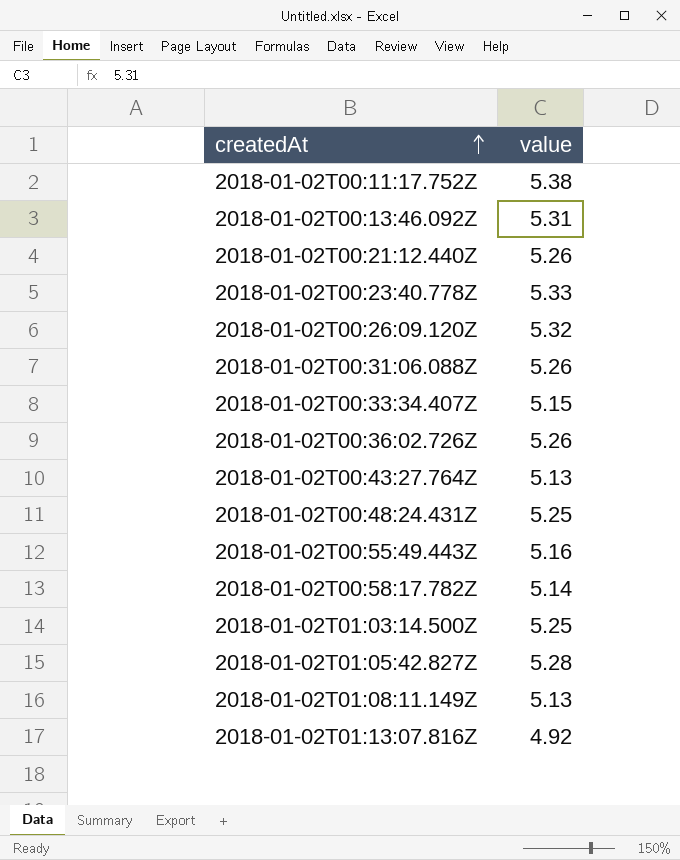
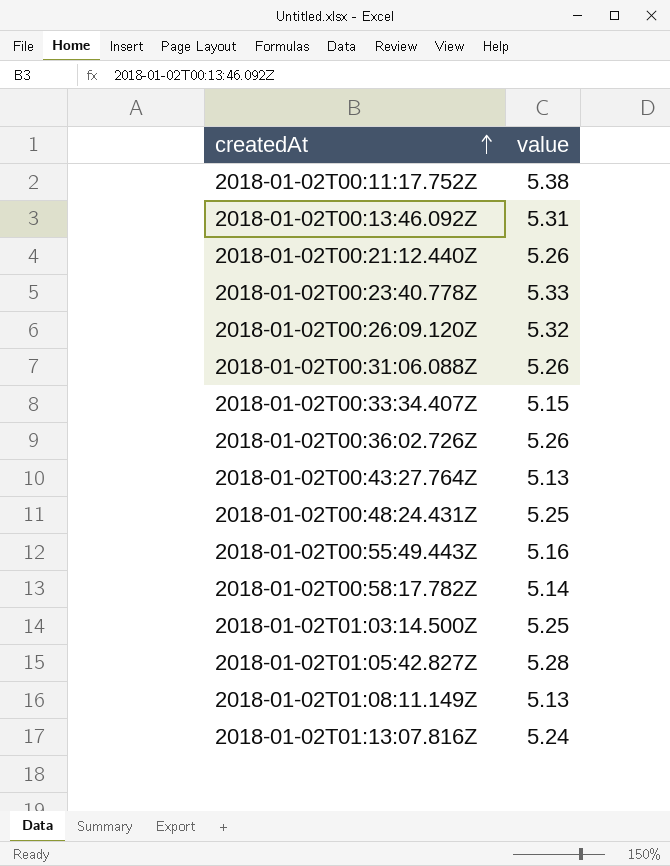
2018-01-02T01:13:07.816Z | value: 4.92 -> 5.24

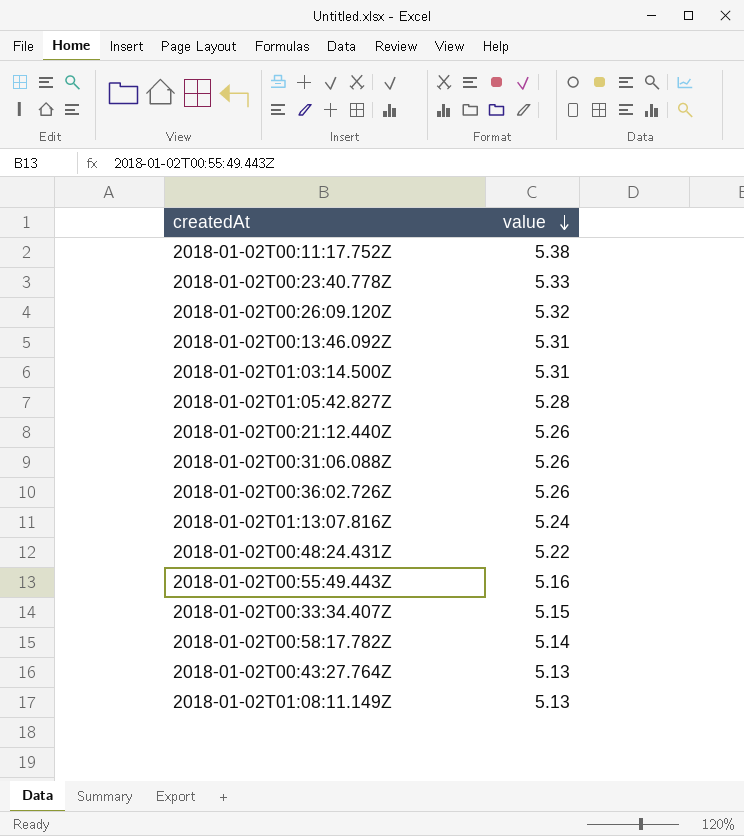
row order: createdAt ascending -> value descending
2018-01-02T01:03:14.500Z | value: 5.25 -> 5.31
2018-01-02T00:48:24.431Z | value: 5.25 -> 5.22

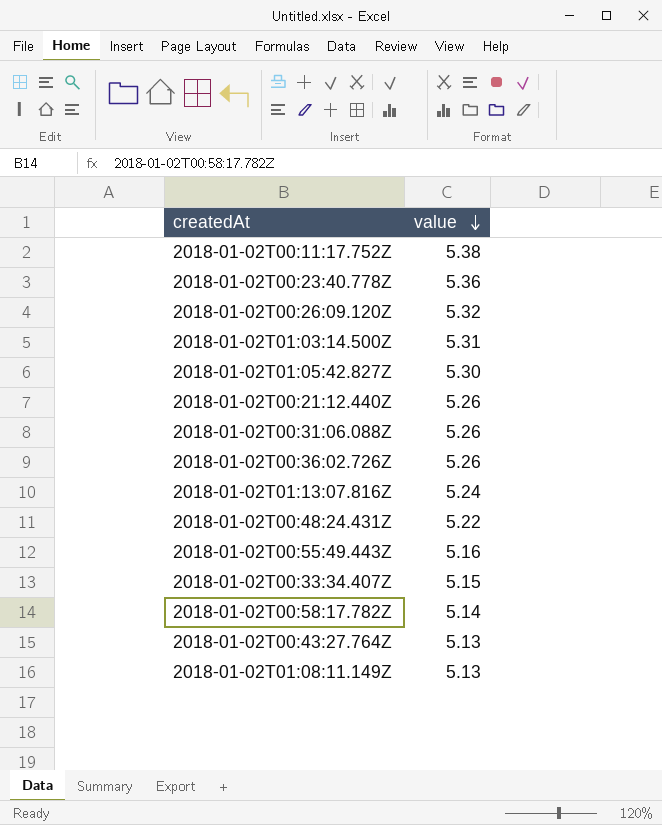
row 2018-01-02T00:13:46.092Z: 5.31 -> none
2018-01-02T00:23:40.778Z | value: 5.33 -> 5.36
2018-01-02T01:05:42.827Z | value: 5.28 -> 5.30

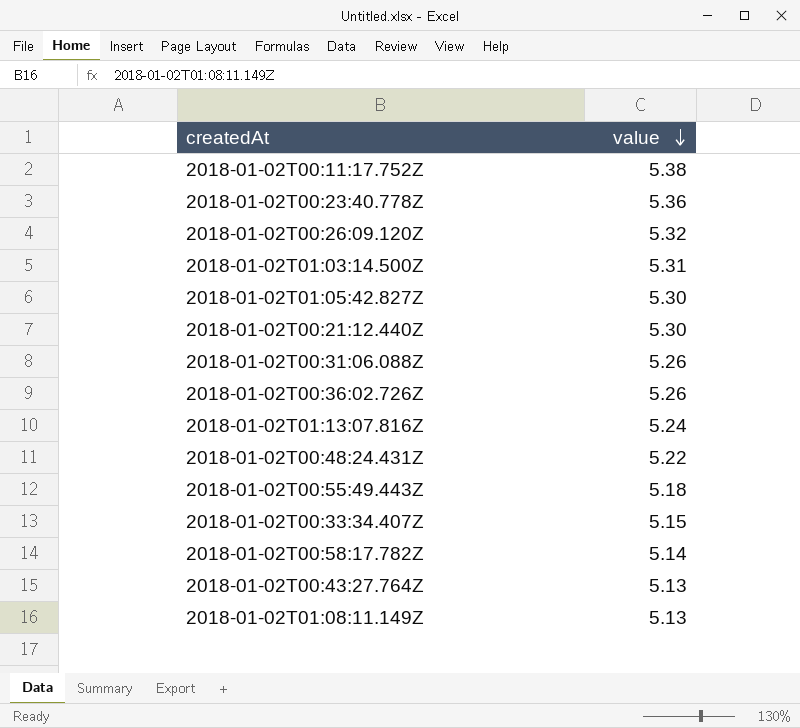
2018-01-02T00:21:12.440Z | value: 5.26 -> 5.30
2018-01-02T00:55:49.443Z | value: 5.16 -> 5.18

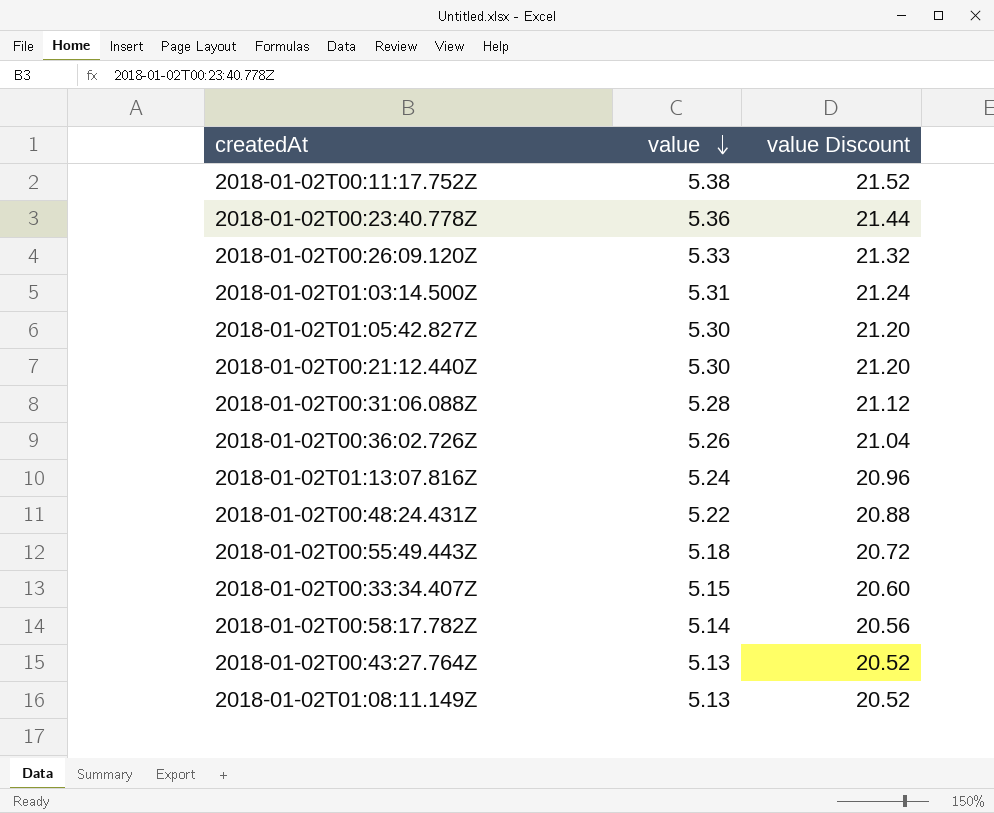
column value Discount | formula: none -> [value] * 4
2018-01-02T00:26:09.120Z | value: 5.32 -> 5.33
2018-01-02T00:31:06.088Z | value: 5.26 -> 5.28

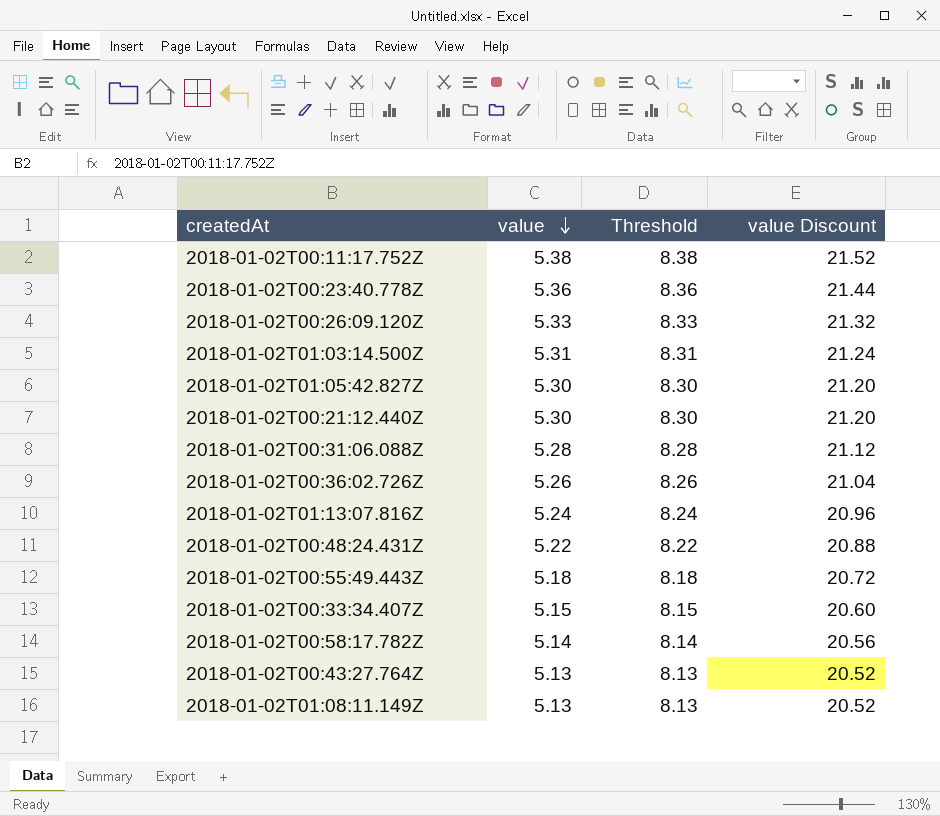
column Threshold | formula: none -> [value] + 3

